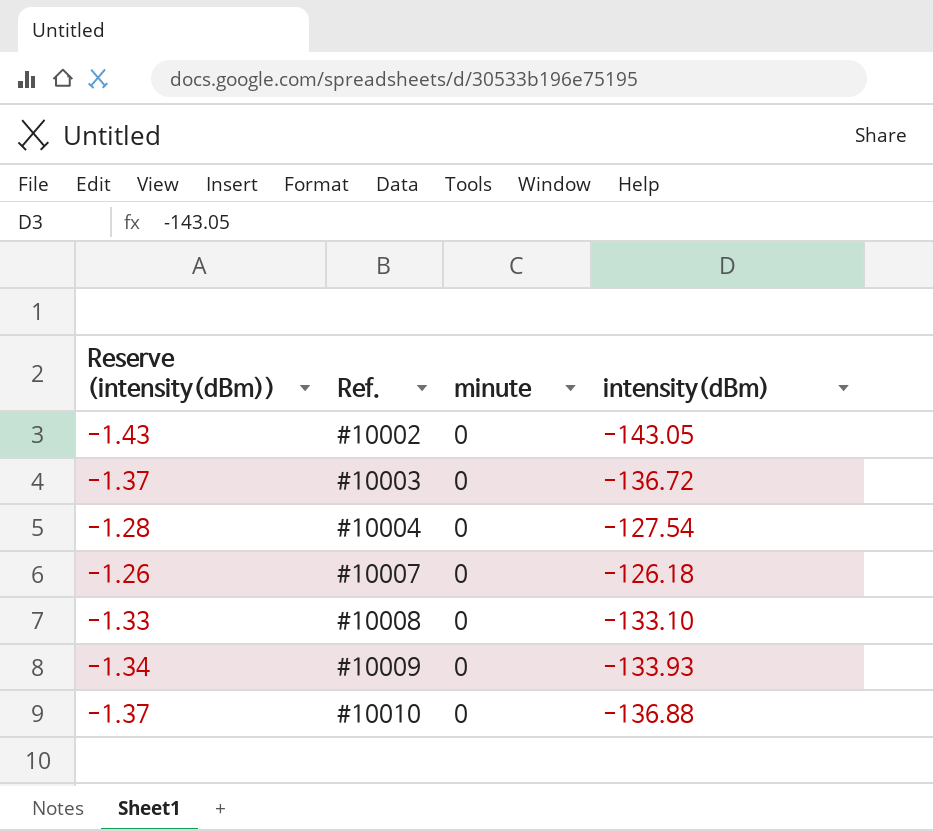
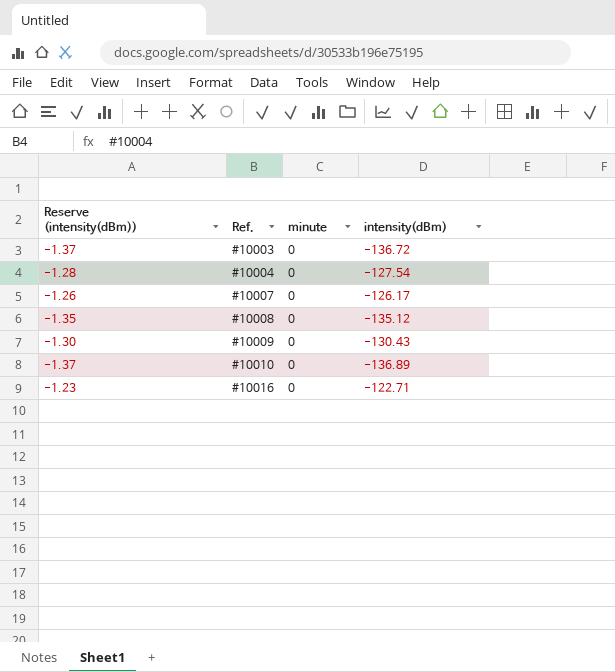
row #10002: -1.43 | 0 | -143.05 -> none
#10007 | intensity(dBm): -126.18 -> -126.17
#10008 | Reserve (intensity(dBm)): -1.33 -> -1.35
#10008 | intensity(dBm): -133.10 -> -135.12
#10009 | Reserve (intensity(dBm)): -1.34 -> -1.30
#10009 | intensity(dBm): -133.93 -> -130.43
#10010 | intensity(dBm): -136.88 -> -136.89
row #10016: none -> -1.23 | 0 | -122.71

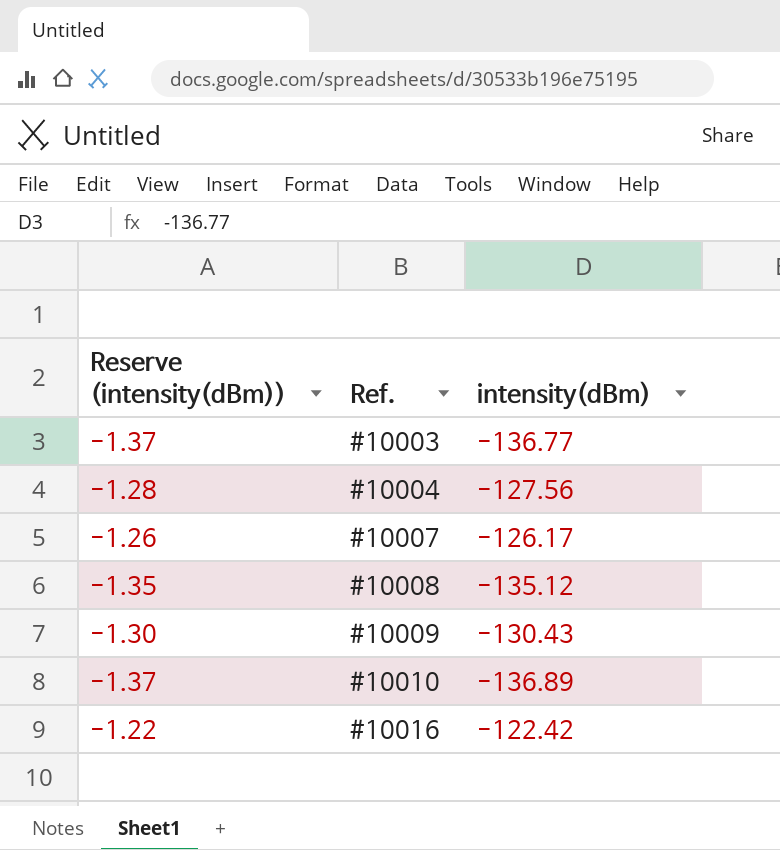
column minute | position: 3 -> none
#10003 | intensity(dBm): -136.72 -> -136.77
#10004 | intensity(dBm): -127.54 -> -127.56
#10016 | Reserve (intensity(dBm)): -1.23 -> -1.22
#10016 | intensity(dBm): -122.71 -> -122.42

